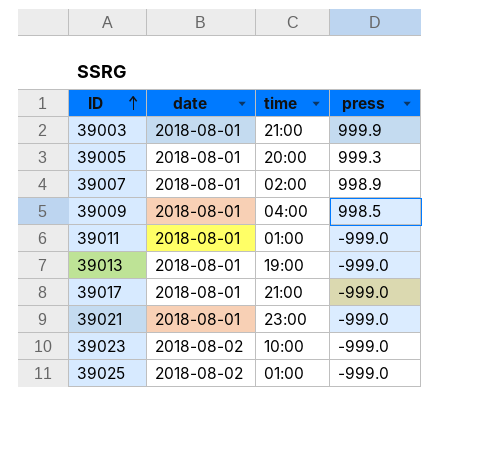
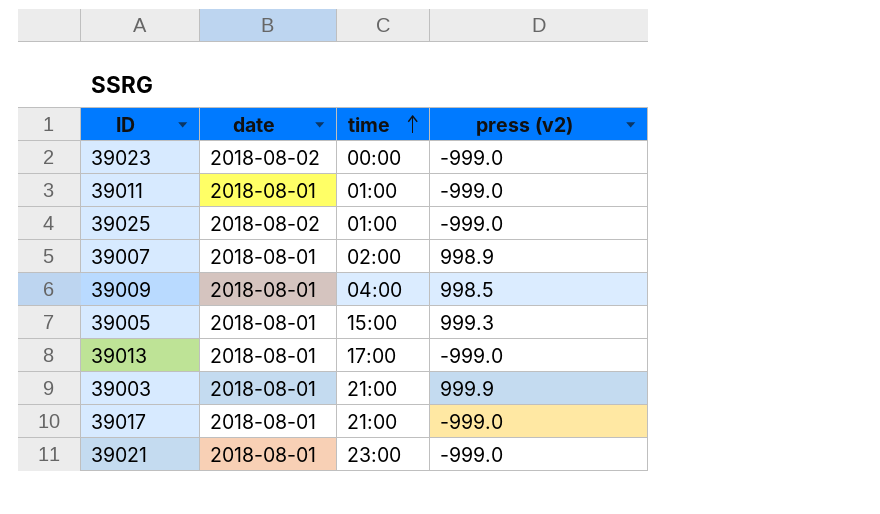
row order: ID ascending -> time ascending
column name: press -> press (v2)
39023 | time: 10:00 -> 00:00
39005 | time: 20:00 -> 15:00
39013 | time: 19:00 -> 17:00

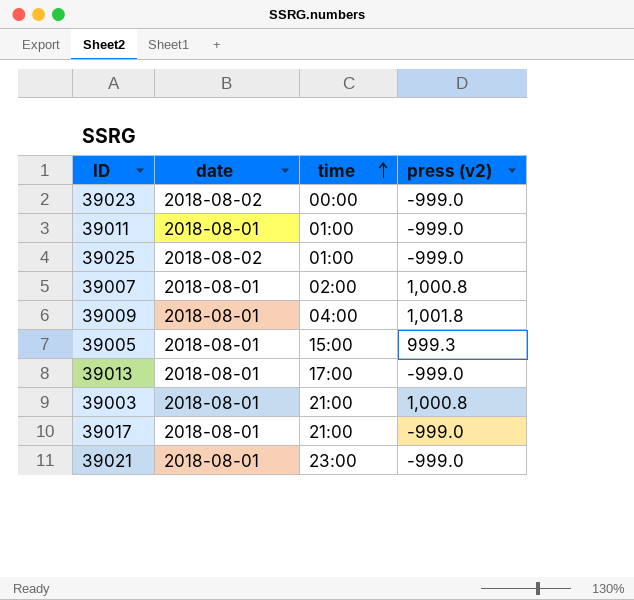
39007 | press (v2): 998.9 -> 1,000.8
39009 | press (v2): 998.5 -> 1,001.8
39003 | press (v2): 999.9 -> 1,000.8

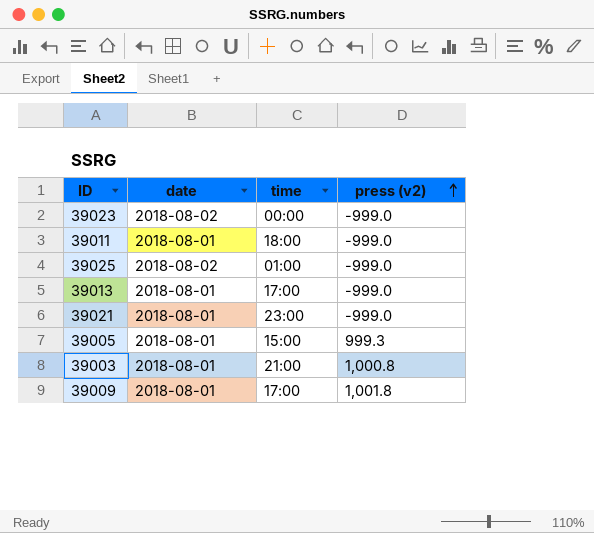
row order: time ascending -> press (v2) ascending
row 39007: 2018-08-01 | 02:00 | 1,000.8 -> none
row 39017: 2018-08-01 | 21:00 | -999.0 -> none
39011 | time: 01:00 -> 18:00
39009 | time: 04:00 -> 17:00

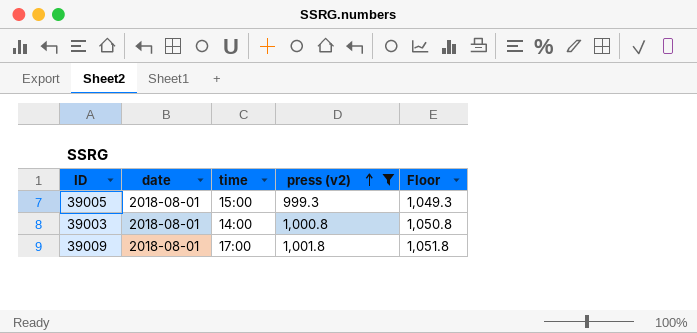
filter: none -> press (v2) != -999.0
column Floor | formula: none -> [press (v2)] + 50
39003 | time: 21:00 -> 14:00

